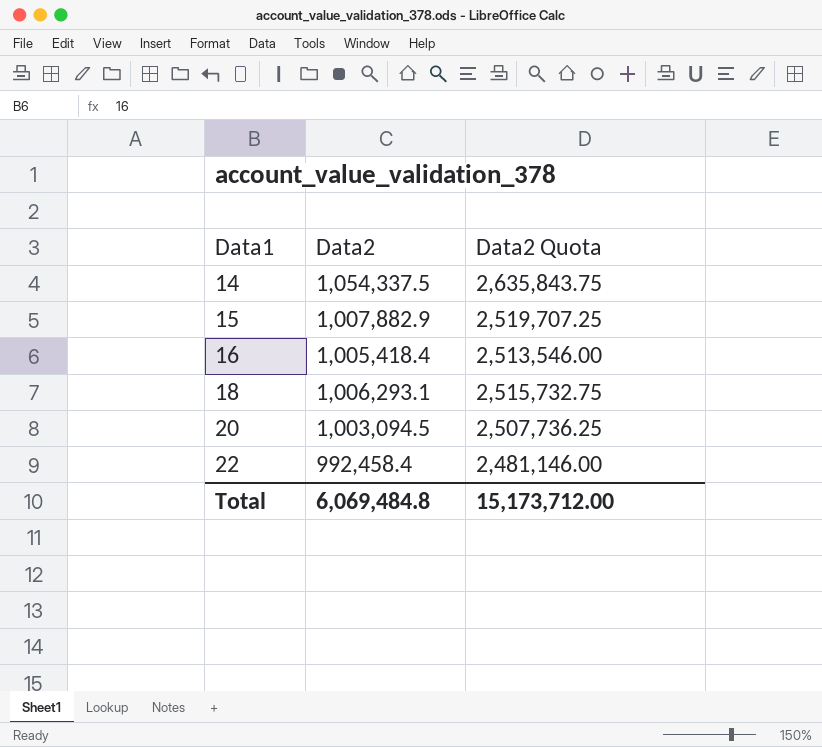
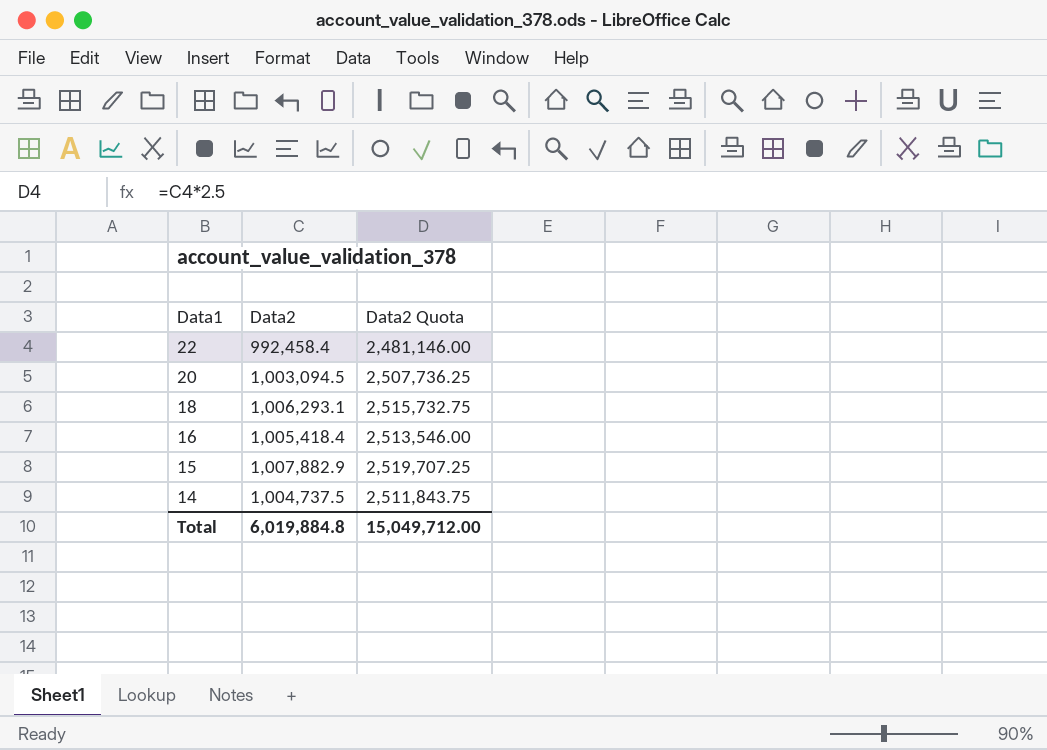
row order: Data1 ascending -> Data1 descending
14 | Data2: 1,054,337.5 -> 1,004,737.5
14 | Data2 Quota: 2,635,843.75 -> 2,511,843.75
Total | Data2: 6,069,484.8 -> 6,019,884.8
Total | Data2 Quota: 15,173,712.00 -> 15,049,712.00

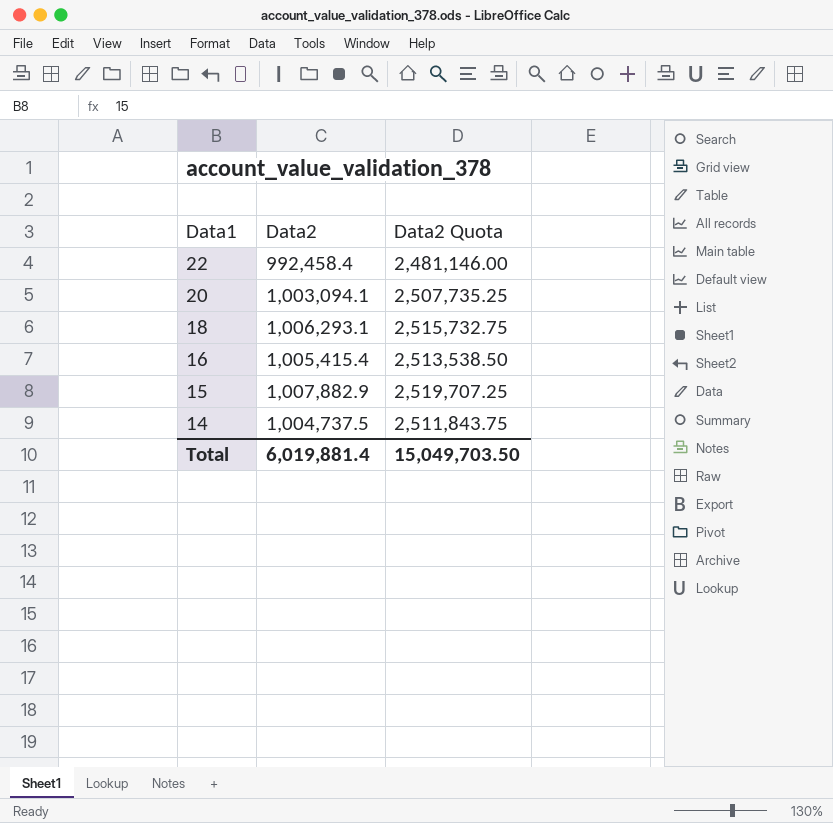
20 | Data2: 1,003,094.5 -> 1,003,094.1
20 | Data2 Quota: 2,507,736.25 -> 2,507,735.25
16 | Data2: 1,005,418.4 -> 1,005,415.4
16 | Data2 Quota: 2,513,546.00 -> 2,513,538.50
Total | Data2: 6,019,884.8 -> 6,019,881.4
Total | Data2 Quota: 15,049,712.00 -> 15,049,703.50

